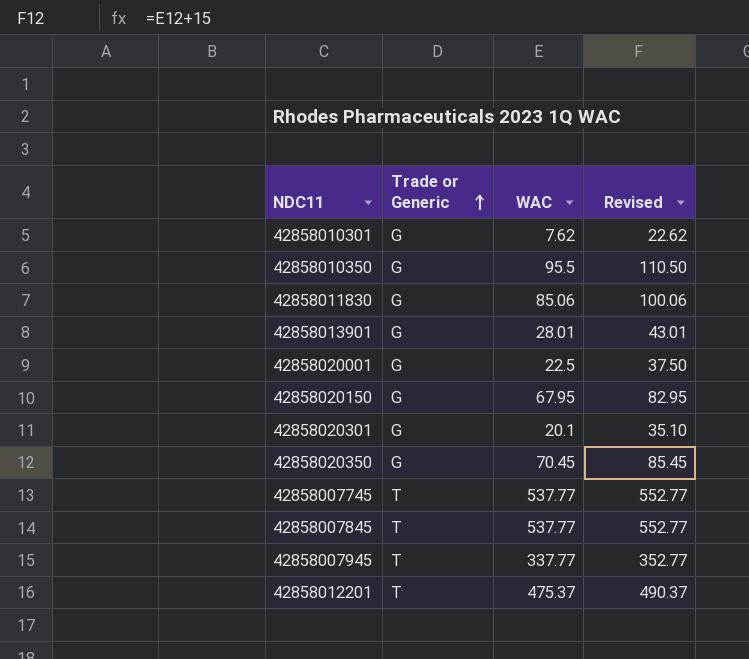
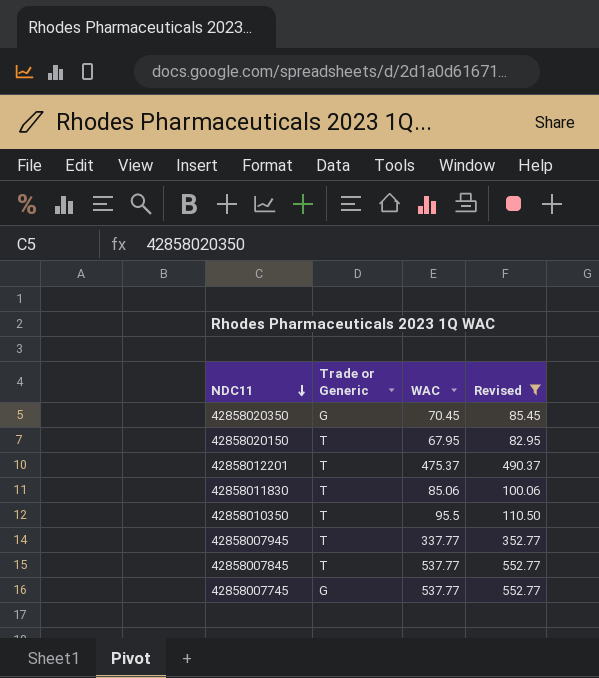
filter: none -> Revised >= 82.95
row order: Trade or Generic ascending -> NDC11 descending
42858020150 | Trade or Generic: G -> T
42858011830 | Trade or Generic: G -> T
42858010350 | Trade or Generic: G -> T
42858007745 | Trade or Generic: T -> G

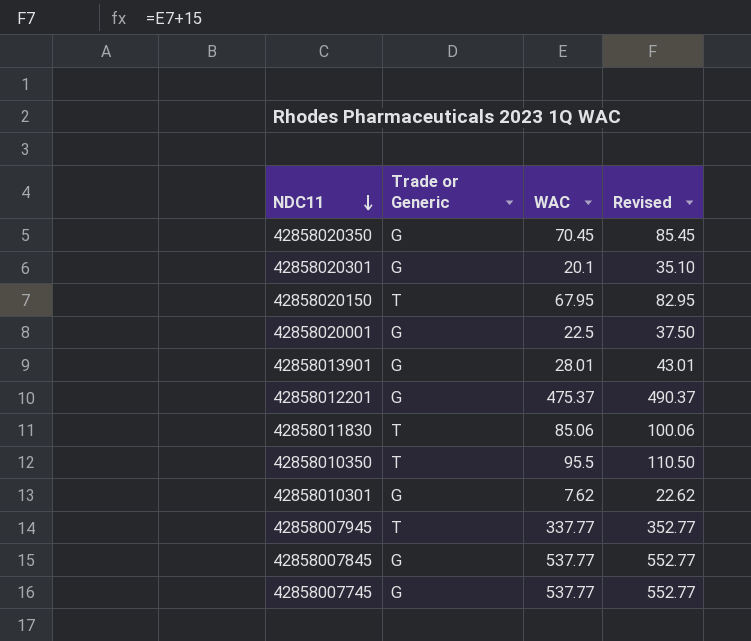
filter: Revised >= 82.95 -> none
42858012201 | Trade or Generic: T -> G
42858007845 | Trade or Generic: T -> G

